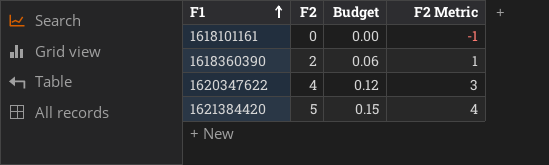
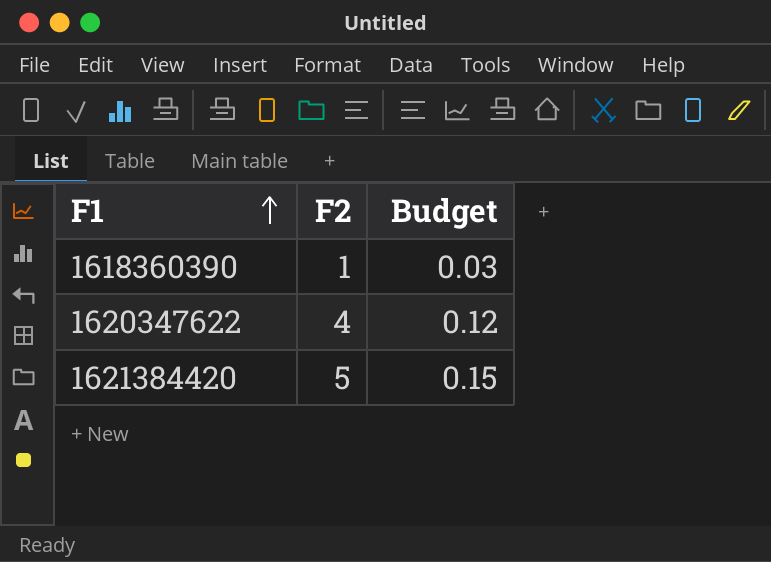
column F2 Metric | formula: [F2] - 1 -> none
row 1618101161: 0 | 0.00 | -1 -> none
1618360390 | F2: 2 -> 1
1618360390 | Budget: 0.06 -> 0.03

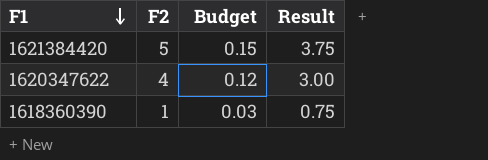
row order: F1 ascending -> F1 descending
column Result | formula: none -> [F2] * 0.75

